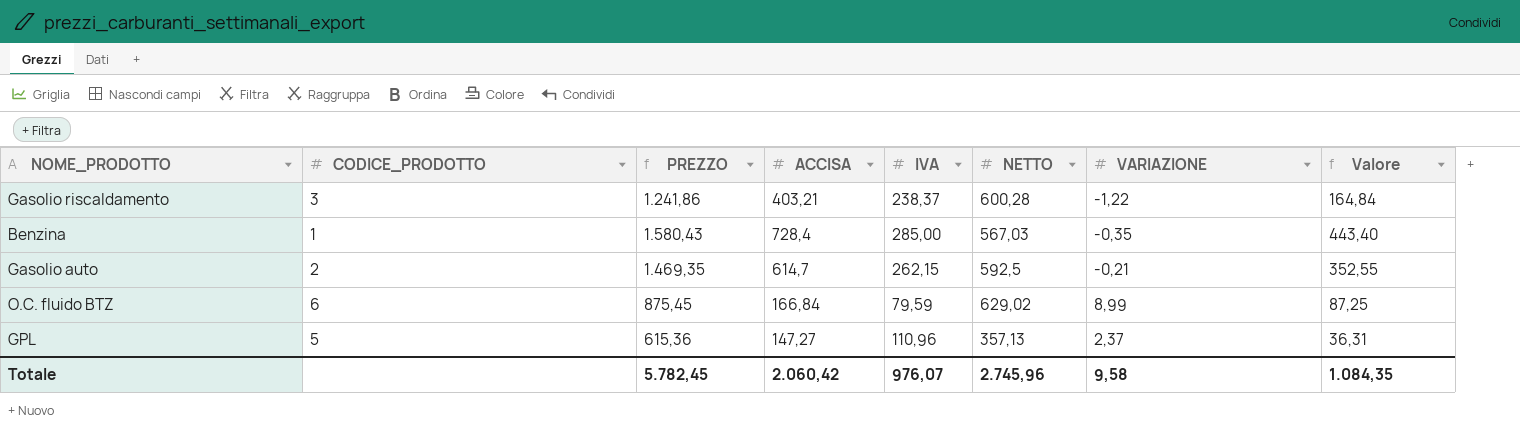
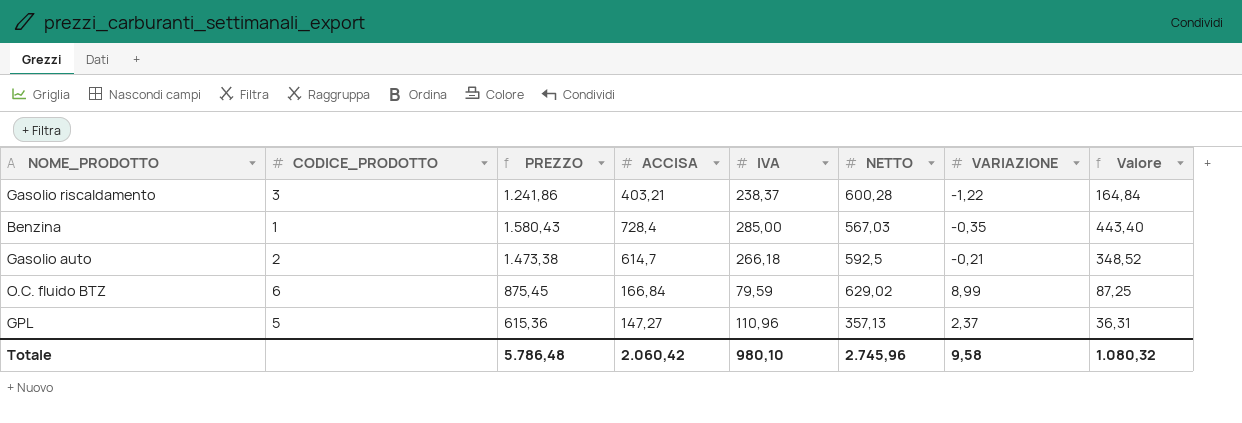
Gasolio auto | PREZZO: 1.469,35 -> 1.473,38
Gasolio auto | IVA: 262,15 -> 266,18
Gasolio auto | Valore: 352,55 -> 348,52
Totale | PREZZO: 5.782,45 -> 5.786,48
Totale | IVA: 976,07 -> 980,10
Totale | Valore: 1.084,35 -> 1.080,32

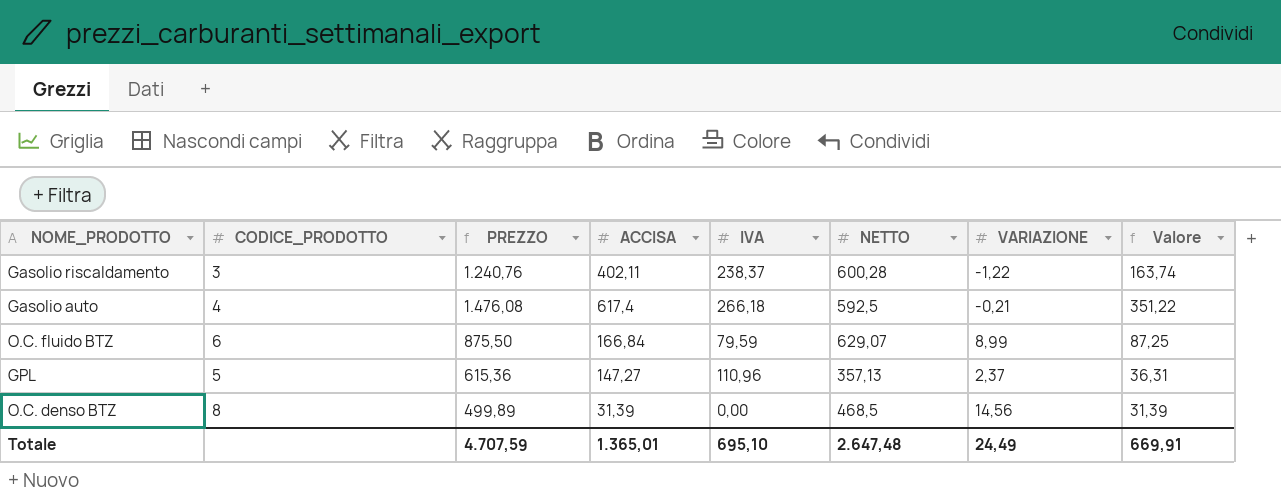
row Benzina: 1 | 1.580,43 | 728,4 | 285,00 | 567,03 | -0,35 | 443,40 -> none
Gasolio riscaldamento | PREZZO: 1.241,86 -> 1.240,76
Gasolio riscaldamento | ACCISA: 403,21 -> 402,11
Gasolio riscaldamento | Valore: 164,84 -> 163,74
Gasolio auto | CODICE_PRODOTTO: 2 -> 4
Gasolio auto | PREZZO: 1.473,38 -> 1.476,08
Gasolio auto | ACCISA: 614,7 -> 617,4
Gasolio auto | Valore: 348,52 -> 351,22
O.C. fluido BTZ | PREZZO: 875,45 -> 875,50
O.C. fluido BTZ | NETTO: 629,02 -> 629,07
row O.C. denso BTZ: none -> 8 | 499,89 | 31,39 | 0,00 | 468,5 | 14,56 | 31,39
Totale | PREZZO: 5.786,48 -> 4.707,59
Totale | ACCISA: 2.060,42 -> 1.365,01
Totale | IVA: 980,10 -> 695,10
Totale | NETTO: 2.745,96 -> 2.647,48
Totale | VARIAZIONE: 9,58 -> 24,49
Totale | Valore: 1.080,32 -> 669,91

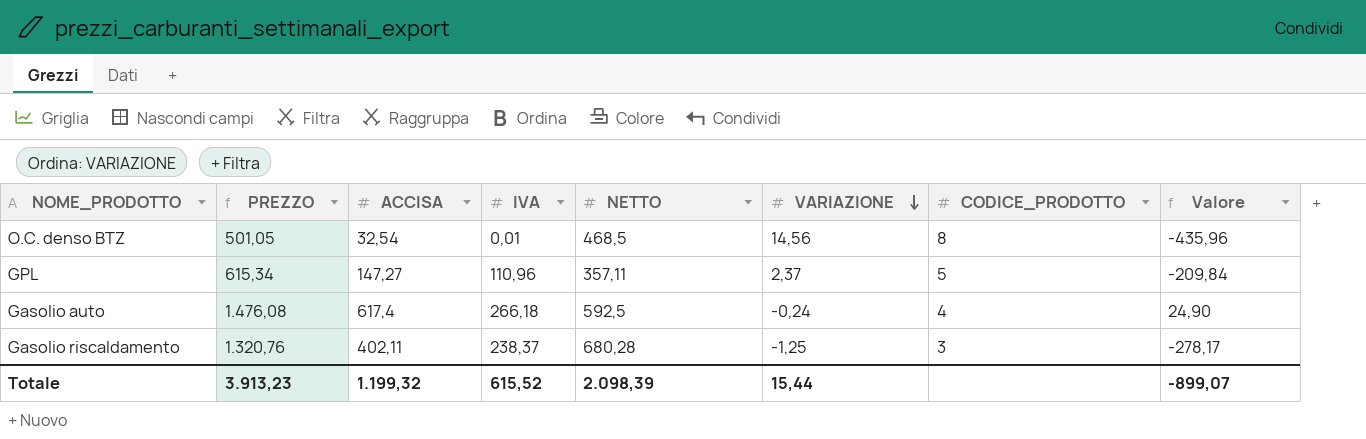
row order: none -> VARIAZIONE descending
column CODICE_PRODOTTO | position: 2 -> 7
column Valore | formula: [ACCISA] - [IVA] -> [ACCISA] - [NETTO]
row O.C. fluido BTZ: 6 | 875,50 | 166,84 | 79,59 | 629,07 | 8,99 | 87,25 -> none
O.C. denso BTZ | PREZZO: 499,89 -> 501,05
O.C. denso BTZ | ACCISA: 31,39 -> 32,54
O.C. denso BTZ | IVA: 0,00 -> 0,01
GPL | PREZZO: 615,36 -> 615,34
GPL | NETTO: 357,13 -> 357,11
Gasolio auto | VARIAZIONE: -0,21 -> -0,24
Gasolio riscaldamento | PREZZO: 1.240,76 -> 1.320,76
Gasolio riscaldamento | NETTO: 600,28 -> 680,28
Gasolio riscaldamento | VARIAZIONE: -1,22 -> -1,25
Totale | PREZZO: 4.707,59 -> 3.913,23
Totale | ACCISA: 1.365,01 -> 1.199,32
Totale | IVA: 695,10 -> 615,52
Totale | NETTO: 2.647,48 -> 2.098,39
Totale | VARIAZIONE: 24,49 -> 15,44
Totale | Valore: 669,91 -> -899,07

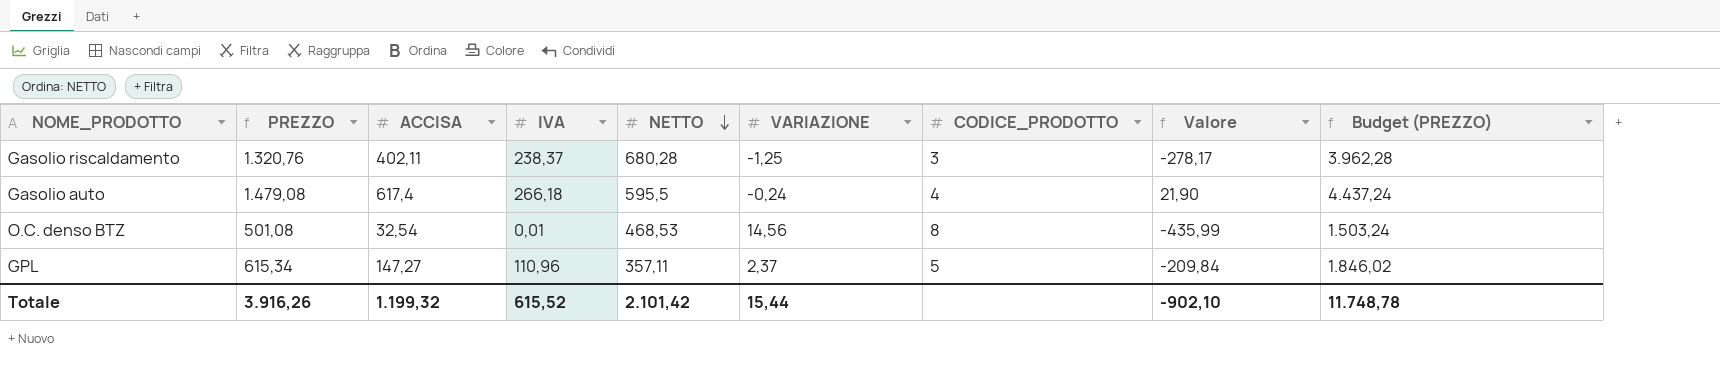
row order: VARIAZIONE descending -> NETTO descending
column Budget (PREZZO) | formula: none -> [PREZZO] * 3
Gasolio auto | PREZZO: 1.476,08 -> 1.479,08
Gasolio auto | NETTO: 592,5 -> 595,5
Gasolio auto | Valore: 24,90 -> 21,90
O.C. denso BTZ | PREZZO: 501,05 -> 501,08
O.C. denso BTZ | NETTO: 468,5 -> 468,53
O.C. denso BTZ | Valore: -435,96 -> -435,99
Totale | PREZZO: 3.913,23 -> 3.916,26
Totale | NETTO: 2.098,39 -> 2.101,42
Totale | Valore: -899,07 -> -902,10

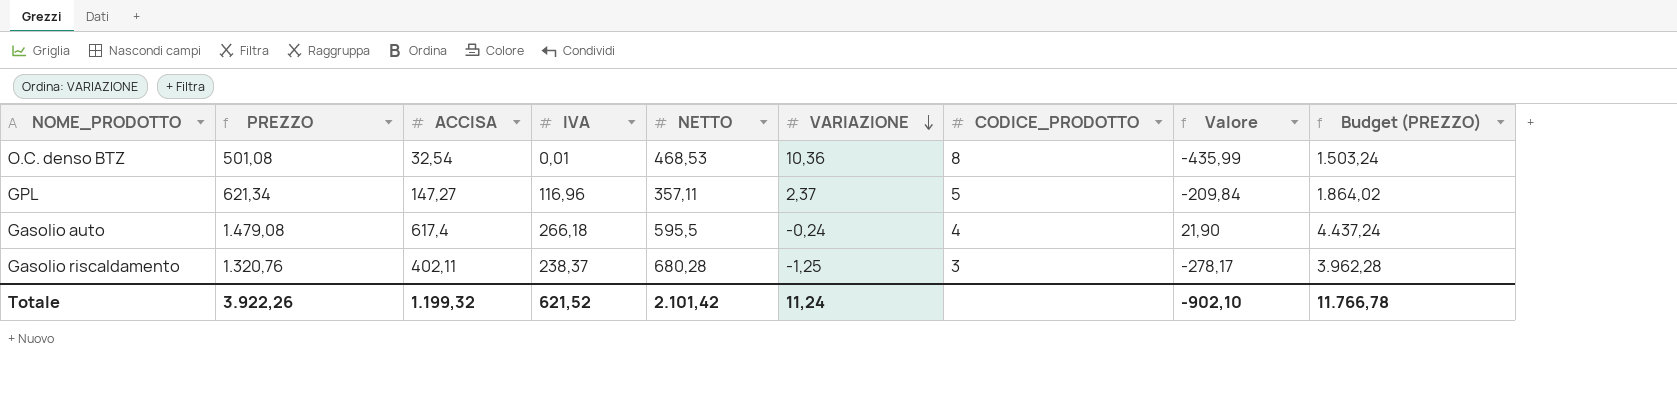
row order: NETTO descending -> VARIAZIONE descending
O.C. denso BTZ | VARIAZIONE: 14,56 -> 10,36
GPL | PREZZO: 615,34 -> 621,34
GPL | IVA: 110,96 -> 116,96
GPL | Budget (PREZZO): 1.846,02 -> 1.864,02
Totale | PREZZO: 3.916,26 -> 3.922,26
Totale | IVA: 615,52 -> 621,52
Totale | VARIAZIONE: 15,44 -> 11,24
Totale | Budget (PREZZO): 11.748,78 -> 11.766,78

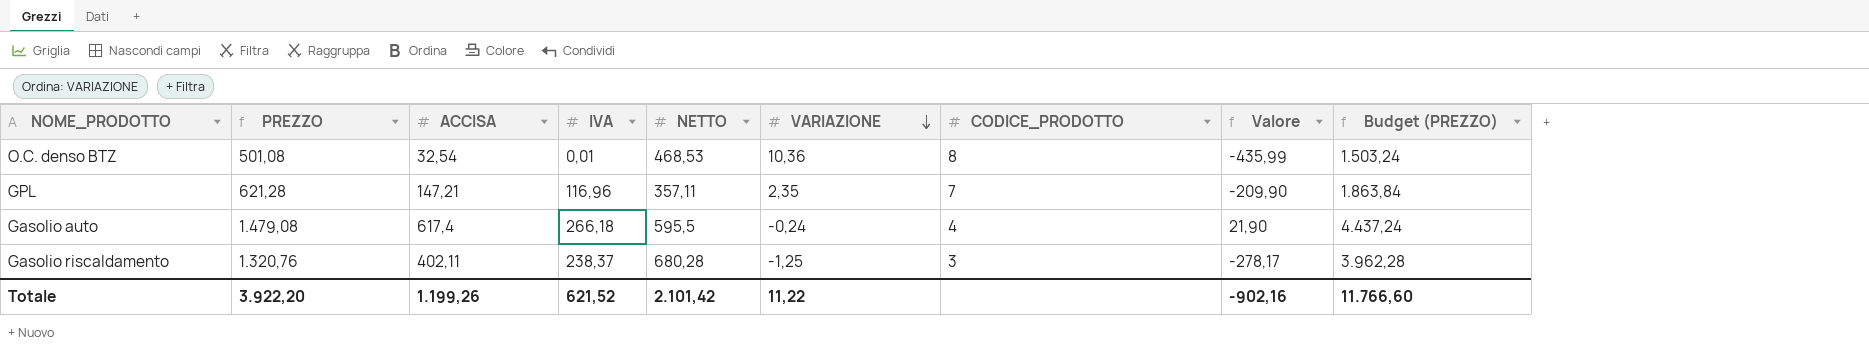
GPL | PREZZO: 621,34 -> 621,28
GPL | ACCISA: 147,27 -> 147,21
GPL | VARIAZIONE: 2,37 -> 2,35
GPL | CODICE_PRODOTTO: 5 -> 7
GPL | Valore: -209,84 -> -209,90
GPL | Budget (PREZZO): 1.864,02 -> 1.863,84
Totale | PREZZO: 3.922,26 -> 3.922,20
Totale | ACCISA: 1.199,32 -> 1.199,26
Totale | VARIAZIONE: 11,24 -> 11,22
Totale | Valore: -902,10 -> -902,16
Totale | Budget (PREZZO): 11.766,78 -> 11.766,60

